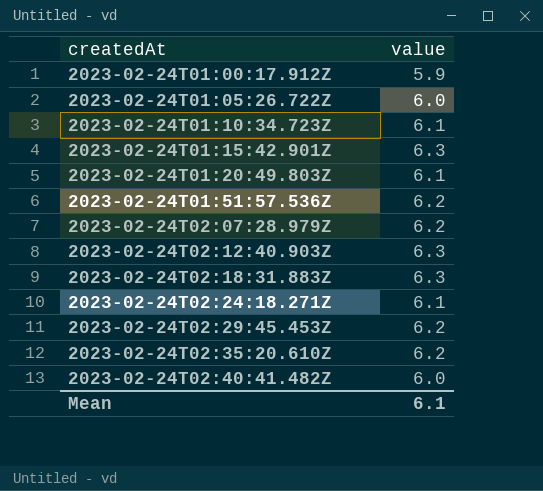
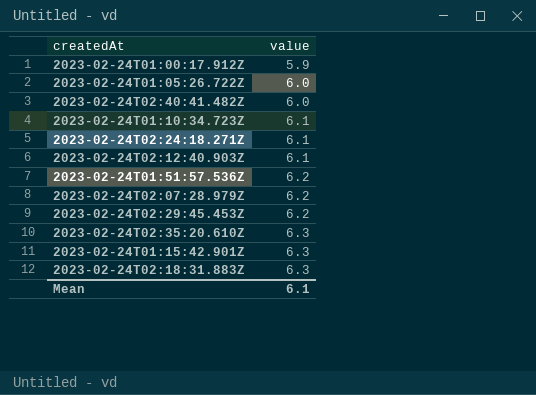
row order: createdAt ascending -> value ascending
row 2023-02-24T01:20:49.803Z: 6.1 -> none
2023-02-24T02:12:40.903Z | value: 6.3 -> 6.1
2023-02-24T02:35:20.610Z | value: 6.2 -> 6.3

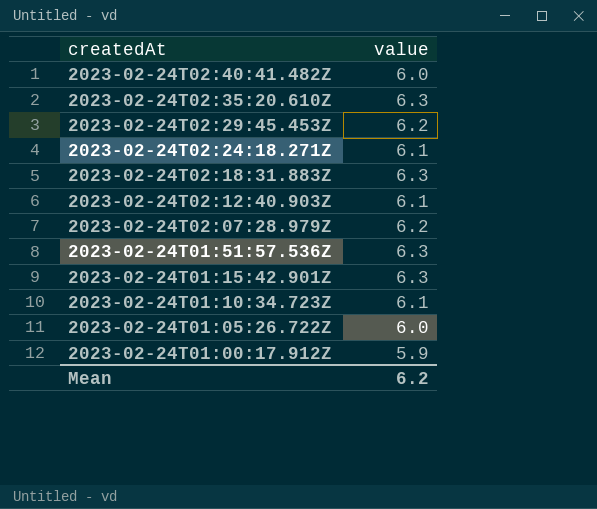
row order: value ascending -> createdAt descending
2023-02-24T01:51:57.536Z | value: 6.2 -> 6.3
Mean | value: 6.1 -> 6.2

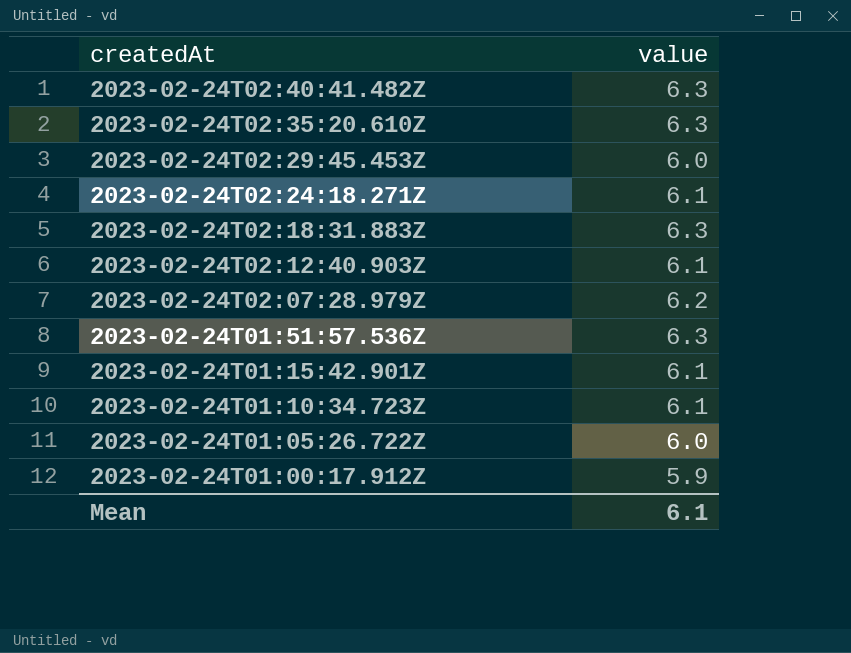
2023-02-24T02:40:41.482Z | value: 6.0 -> 6.3
2023-02-24T02:29:45.453Z | value: 6.2 -> 6.0
2023-02-24T01:15:42.901Z | value: 6.3 -> 6.1
Mean | value: 6.2 -> 6.1

